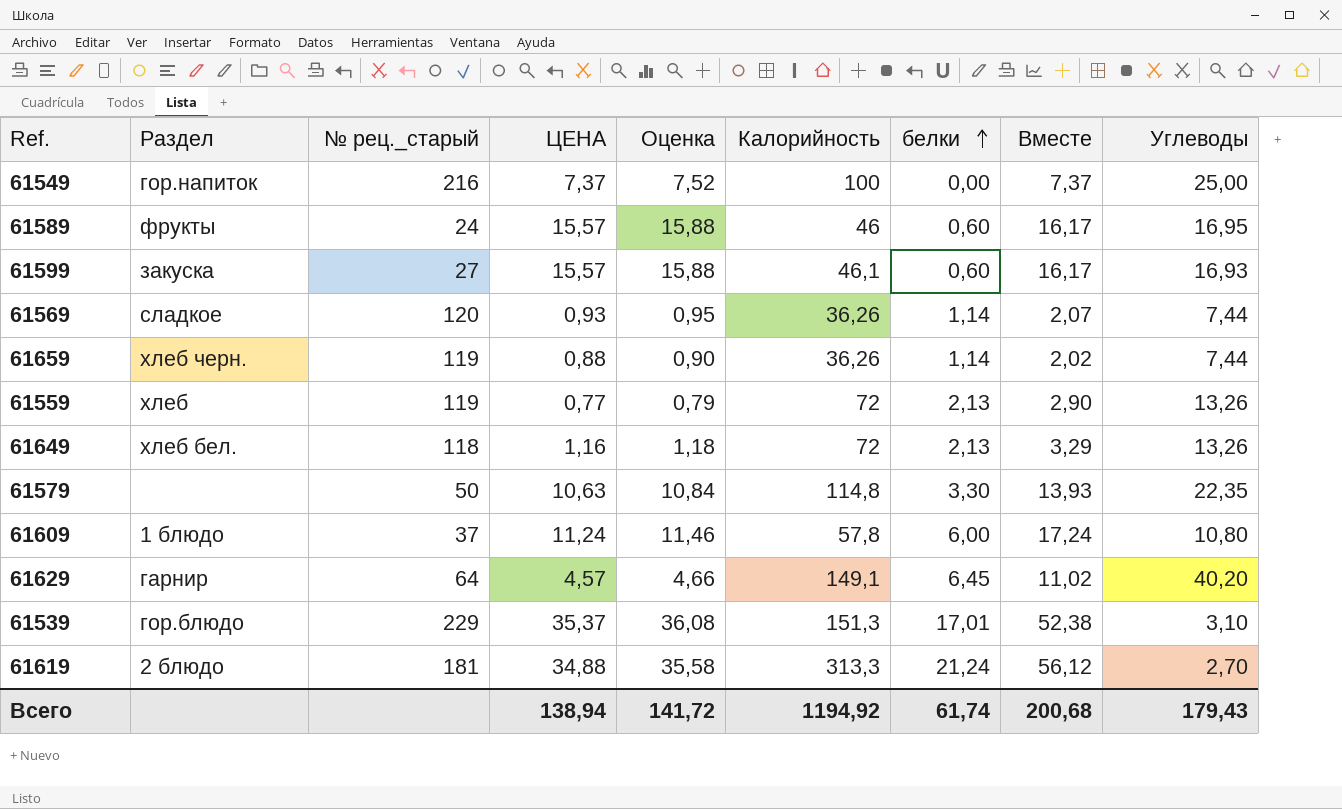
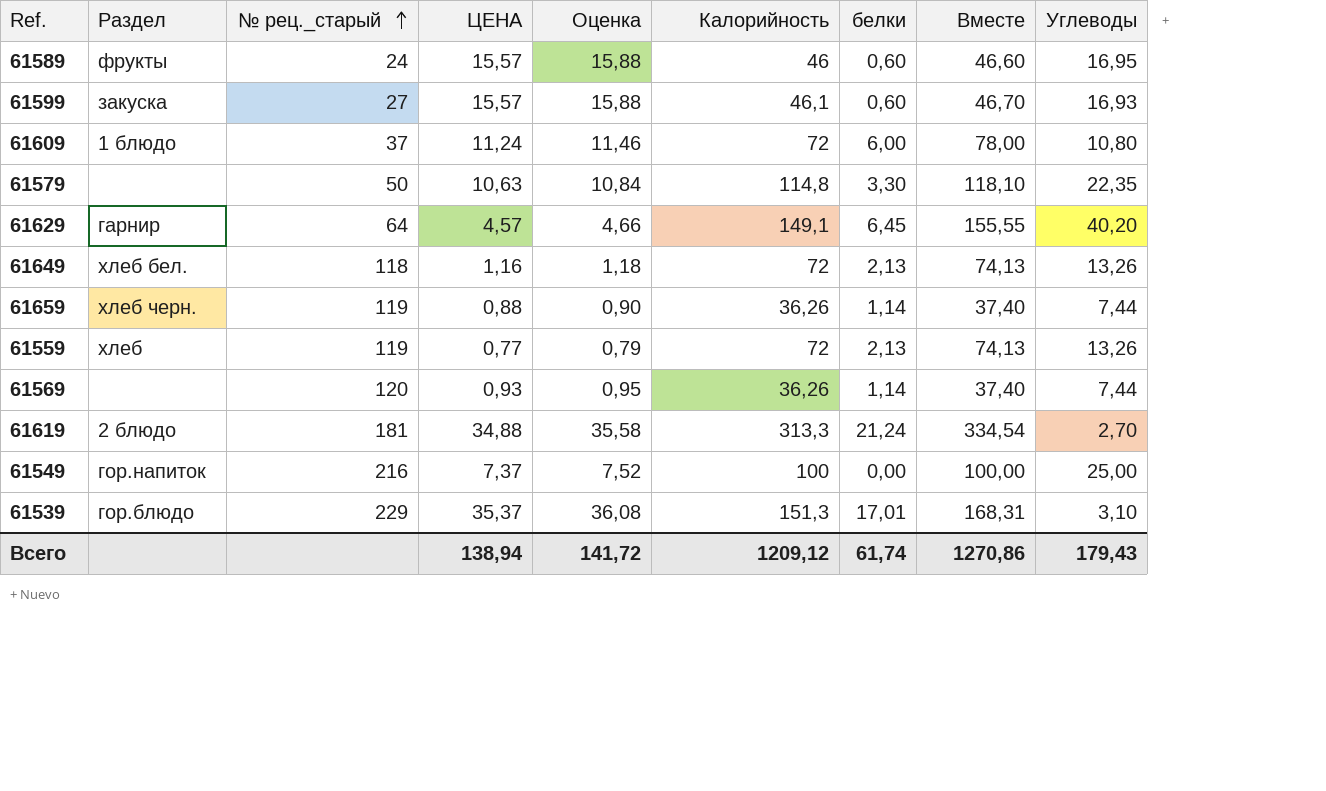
row order: белки ascending -> № рец._старый ascending
column Вместе | formula: [ЦЕНА] + [белки] -> [Калорийность] + [белки]
61609 | Калорийность: 57,8 -> 72
61569 | Раздел: сладкое -> none
Всего | Калорийность: 1194,92 -> 1209,12
Всего | Вместе: 200,68 -> 1270,86

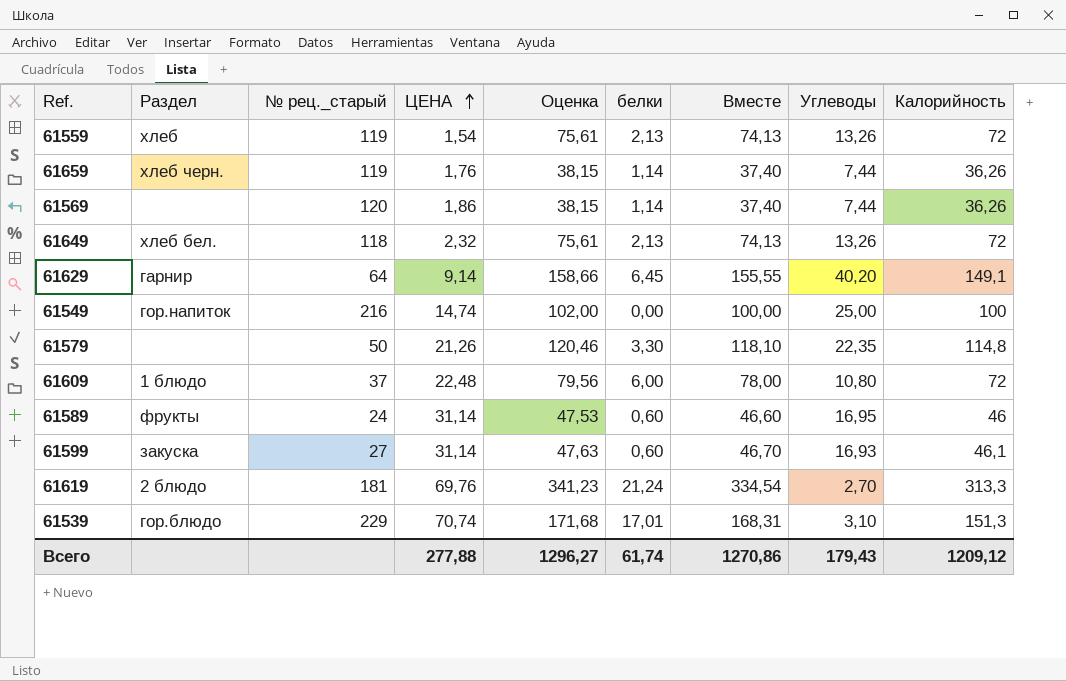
row order: № рец._старый ascending -> ЦЕНА ascending
column Оценка | formula: [ЦЕНА] * 1,02 -> [Вместе] * 1,02
column Калорийность | position: 6 -> 9
61559 | ЦЕНА: 0,77 -> 1,54
61659 | ЦЕНА: 0,88 -> 1,76
61569 | ЦЕНА: 0,93 -> 1,86
61649 | ЦЕНА: 1,16 -> 2,32
61629 | ЦЕНА: 4,57 -> 9,14
61549 | ЦЕНА: 7,37 -> 14,74
61579 | ЦЕНА: 10,63 -> 21,26
61609 | ЦЕНА: 11,24 -> 22,48
61589 | ЦЕНА: 15,57 -> 31,14
61599 | ЦЕНА: 15,57 -> 31,14
61619 | ЦЕНА: 34,88 -> 69,76
61539 | ЦЕНА: 35,37 -> 70,74
Всего | ЦЕНА: 138,94 -> 277,88
Всего | Оценка: 141,72 -> 1296,27

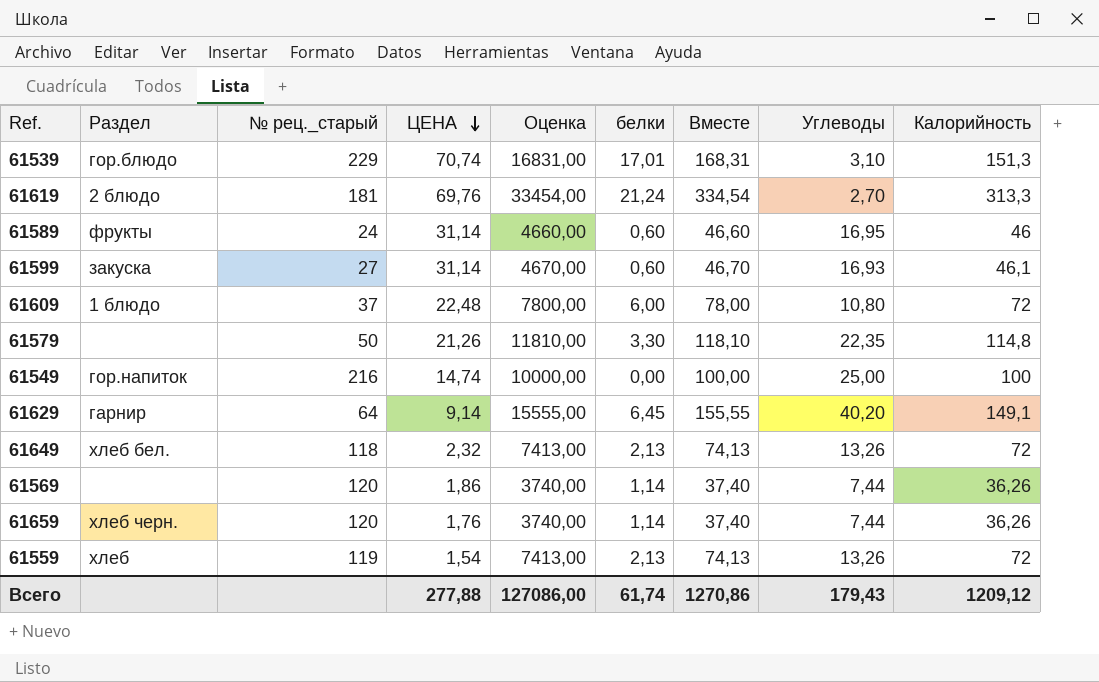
row order: ЦЕНА ascending -> ЦЕНА descending
column Оценка | formula: [Вместе] * 1,02 -> [Вместе] * 100
61659 | № рец._старый: 119 -> 120
Всего | Оценка: 1296,27 -> 127086,00

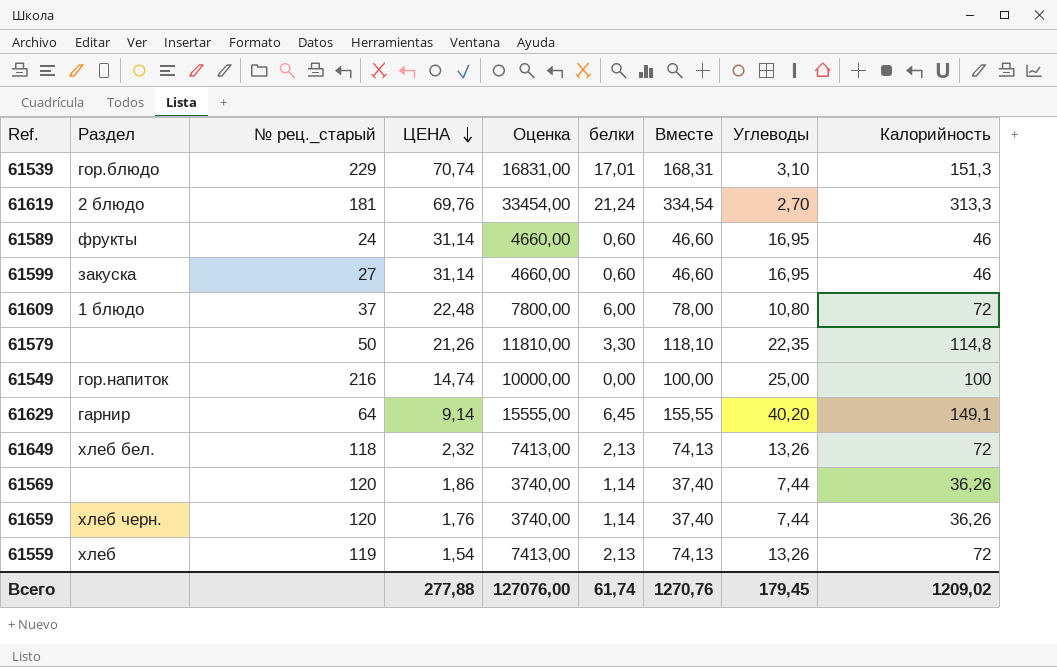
61599 | Оценка: 4670,00 -> 4660,00
61599 | Вместе: 46,70 -> 46,60
61599 | Углеводы: 16,93 -> 16,95
61599 | Калорийность: 46,1 -> 46
Всего | Оценка: 127086,00 -> 127076,00
Всего | Вместе: 1270,86 -> 1270,76
Всего | Углеводы: 179,43 -> 179,45
Всего | Калорийность: 1209,12 -> 1209,02

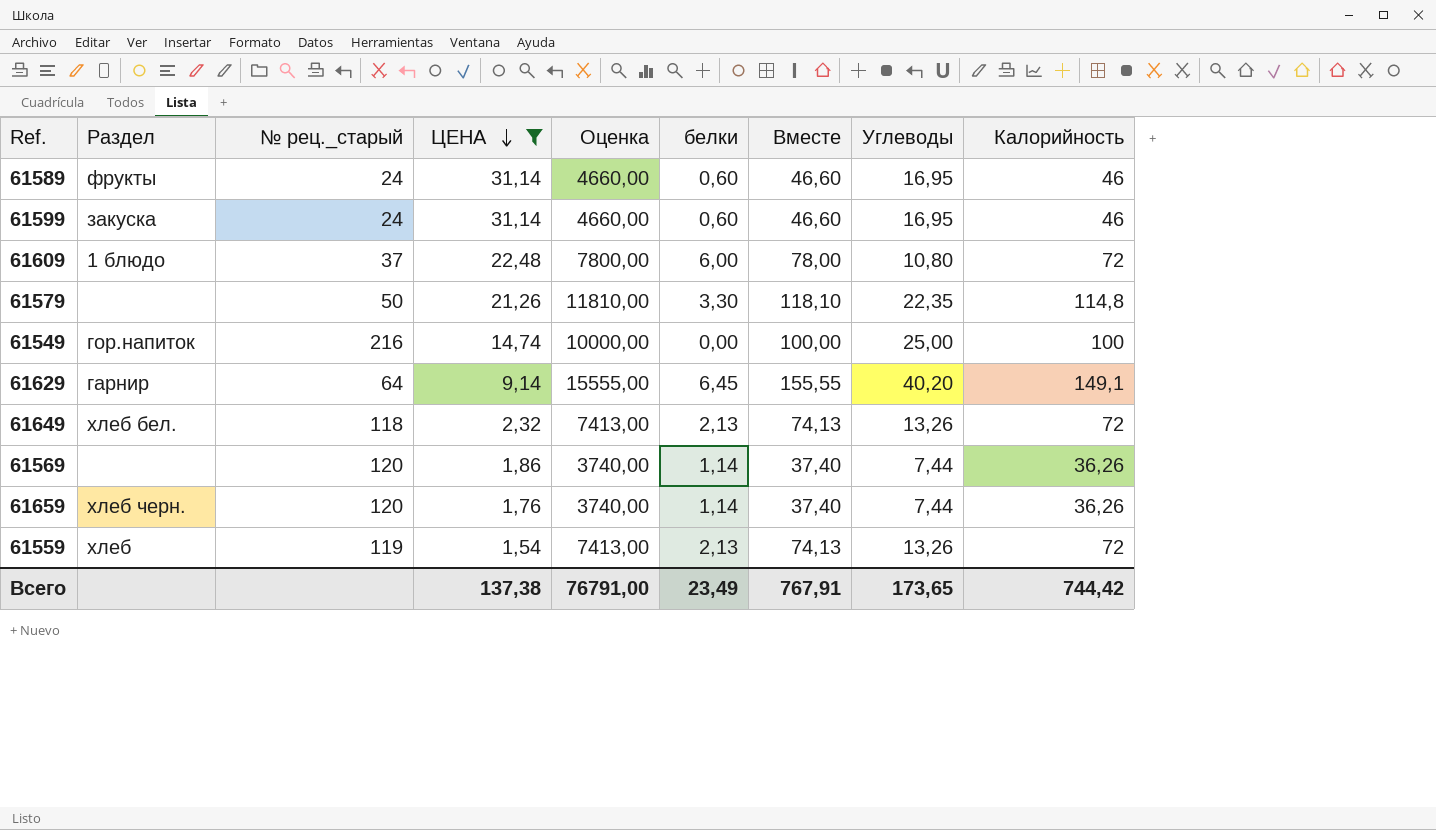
filter: none -> ЦЕНА <= 31,14
61599 | № рец._старый: 27 -> 24
Всего | ЦЕНА: 277,88 -> 137,38
Всего | Оценка: 127076,00 -> 76791,00
Всего | белки: 61,74 -> 23,49
Всего | Вместе: 1270,76 -> 767,91
Всего | Углеводы: 179,45 -> 173,65
Всего | Калорийность: 1209,02 -> 744,42

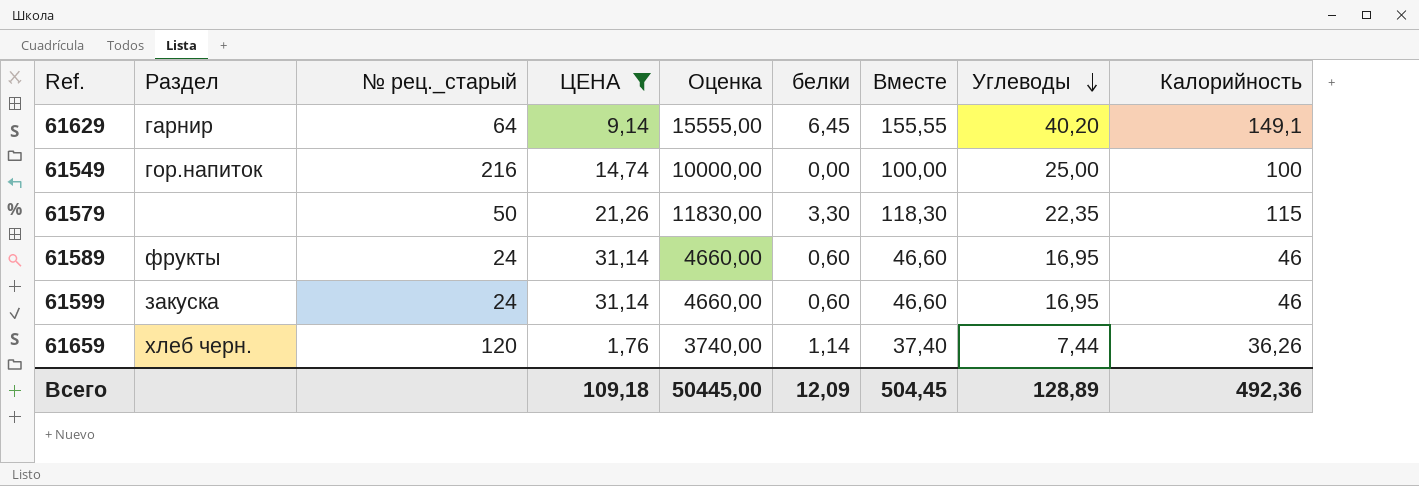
row order: ЦЕНА descending -> Углеводы descending
row 61609: 1 блюдо | 37 | 22,48 | 7800,00 | 6,00 | 78,00 | 10,80 | 72 -> none
row 61649: хлеб бел. | 118 | 2,32 | 7413,00 | 2,13 | 74,13 | 13,26 | 72 -> none
row 61569: none | 120 | 1,86 | 3740,00 | 1,14 | 37,40 | 7,44 | 36,26 -> none
row 61559: хлеб | 119 | 1,54 | 7413,00 | 2,13 | 74,13 | 13,26 | 72 -> none
61579 | Оценка: 11810,00 -> 11830,00
61579 | Вместе: 118,10 -> 118,30
61579 | Калорийность: 114,8 -> 115
Всего | ЦЕНА: 137,38 -> 109,18
Всего | Оценка: 76791,00 -> 50445,00
Всего | белки: 23,49 -> 12,09
Всего | Вместе: 767,91 -> 504,45
Всего | Углеводы: 173,65 -> 128,89
Всего | Калорийность: 744,42 -> 492,36

